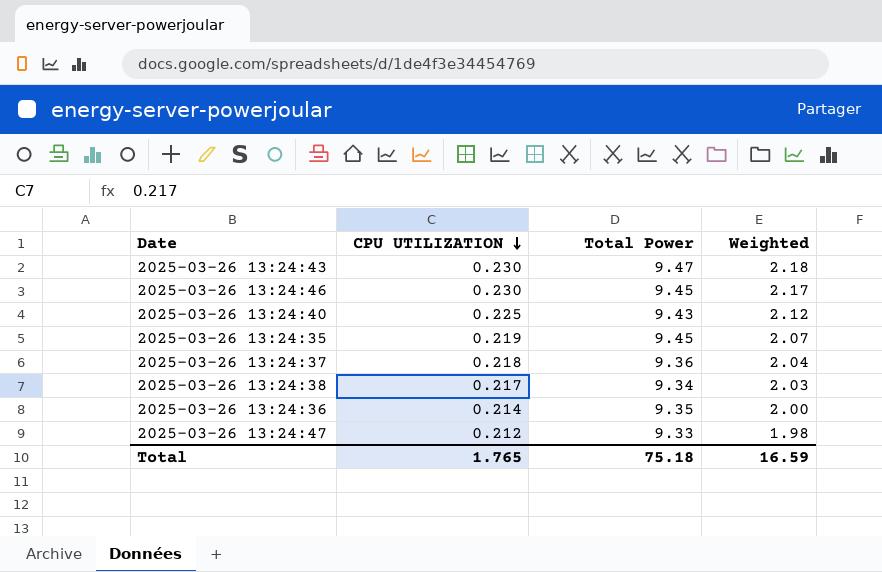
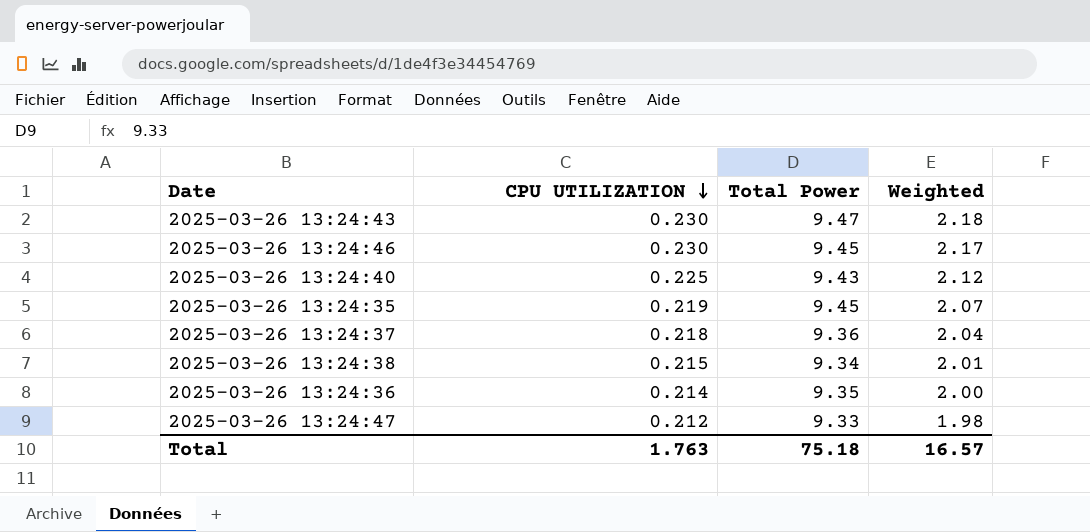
2025-03-26 13:24:38 | CPU UTILIZATION: 0.217 -> 0.215
2025-03-26 13:24:38 | Weighted: 2.03 -> 2.01
Total | CPU UTILIZATION: 1.765 -> 1.763
Total | Weighted: 16.59 -> 16.57

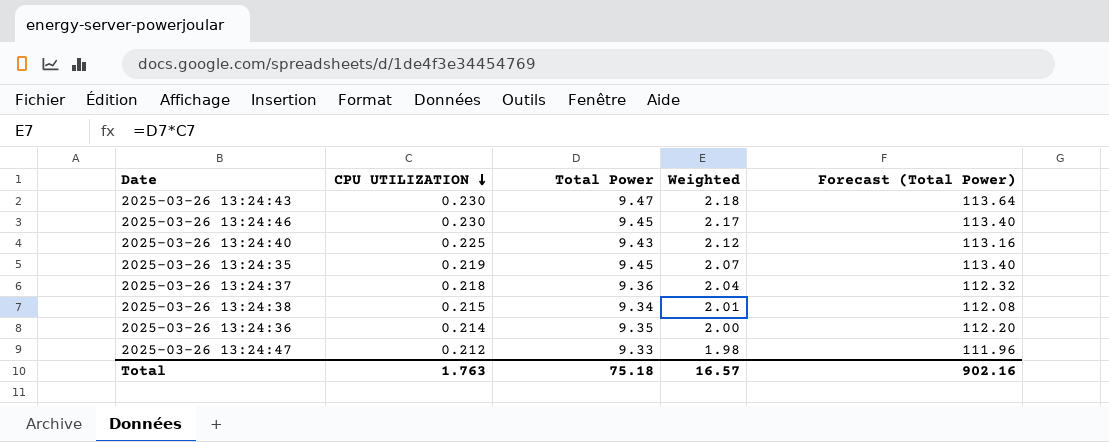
column Forecast (Total Power) | formula: none -> [Total Power] * 12

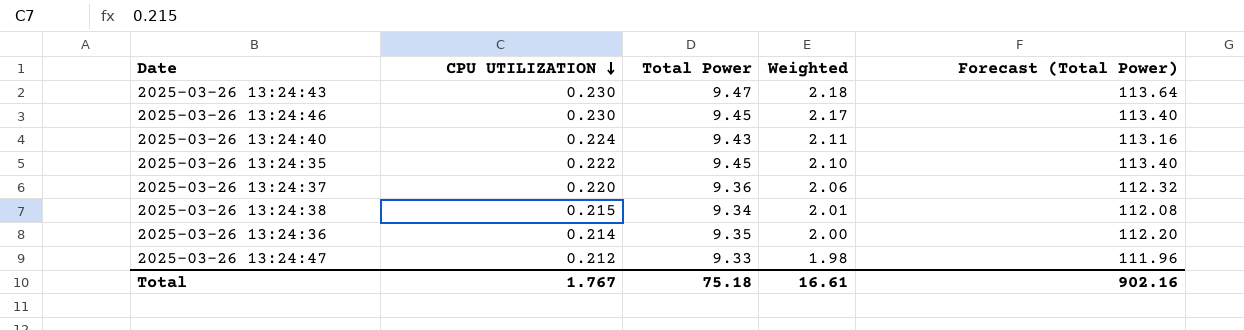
2025-03-26 13:24:40 | CPU UTILIZATION: 0.225 -> 0.224
2025-03-26 13:24:40 | Weighted: 2.12 -> 2.11
2025-03-26 13:24:35 | CPU UTILIZATION: 0.219 -> 0.222
2025-03-26 13:24:35 | Weighted: 2.07 -> 2.10
2025-03-26 13:24:37 | CPU UTILIZATION: 0.218 -> 0.220
2025-03-26 13:24:37 | Weighted: 2.04 -> 2.06
Total | CPU UTILIZATION: 1.763 -> 1.767
Total | Weighted: 16.57 -> 16.61

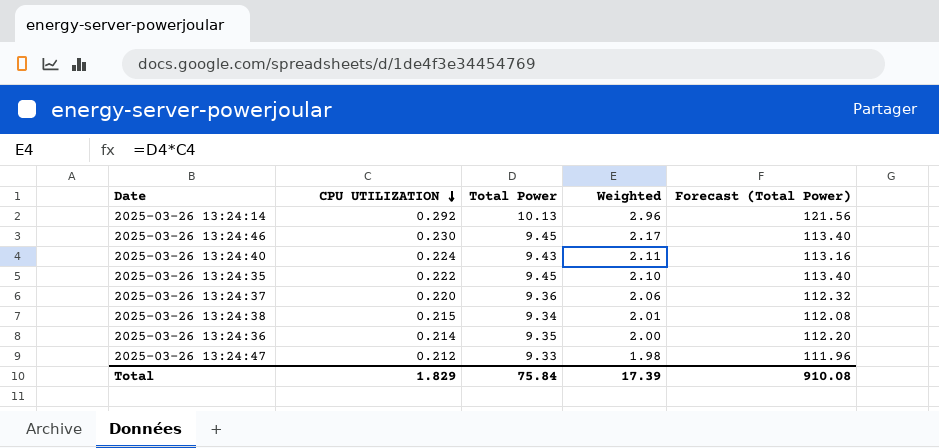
row 2025-03-26 13:24:43: 0.230 | 9.47 | 2.18 | 113.64 -> none
row 2025-03-26 13:24:14: none -> 0.292 | 10.13 | 2.96 | 121.56
Total | CPU UTILIZATION: 1.767 -> 1.829
Total | Total Power: 75.18 -> 75.84
Total | Weighted: 16.61 -> 17.39
Total | Forecast (Total Power): 902.16 -> 910.08

